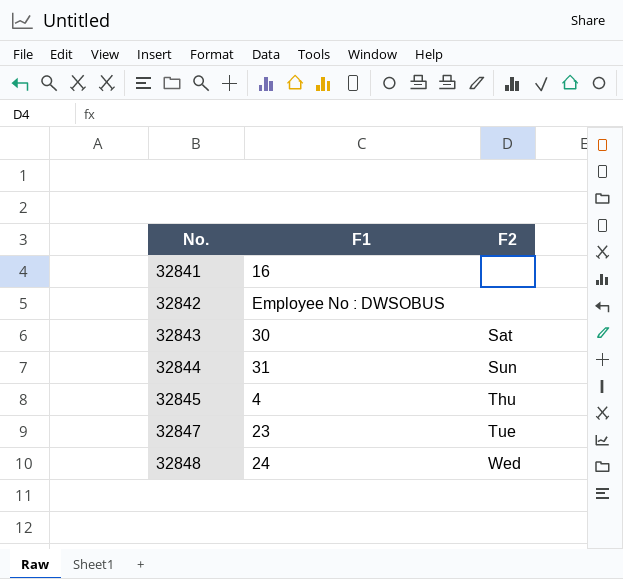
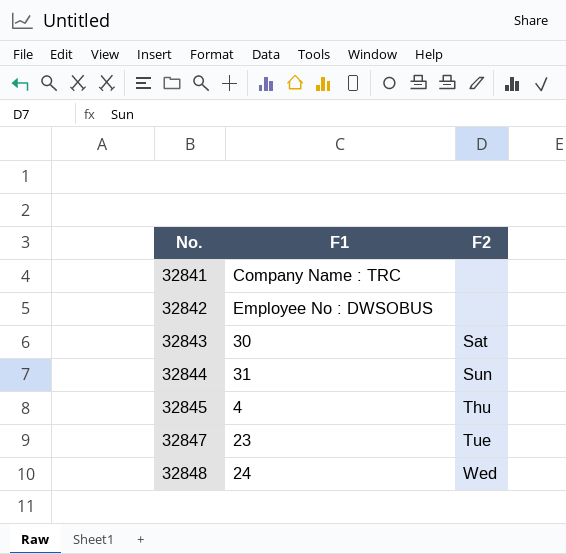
32841 | F1: 16 -> Company Name : TRC

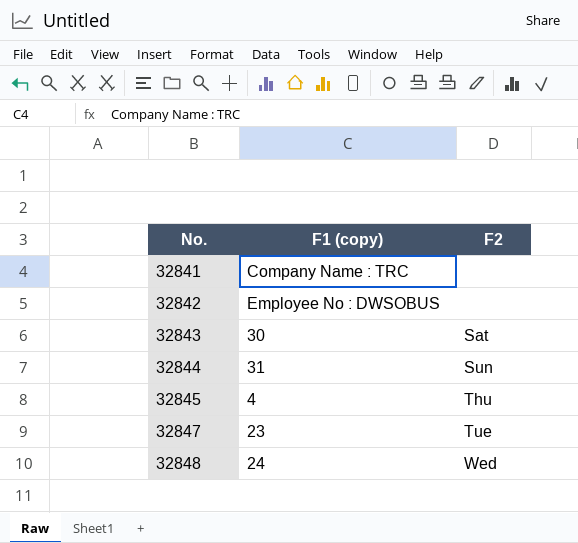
column name: F1 -> F1 (copy)

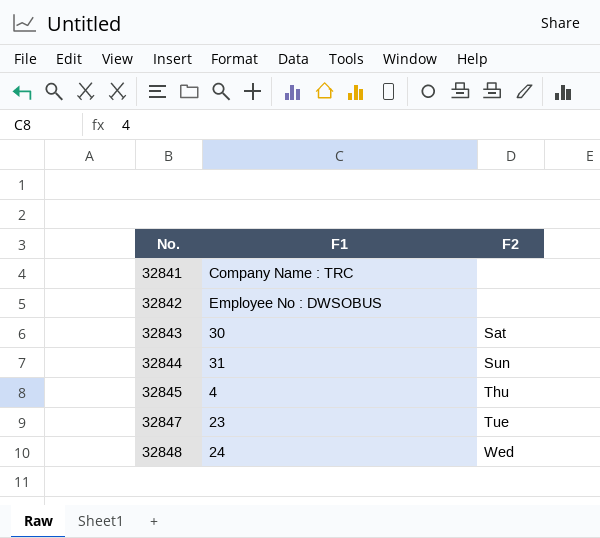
column name: F1 (copy) -> F1

